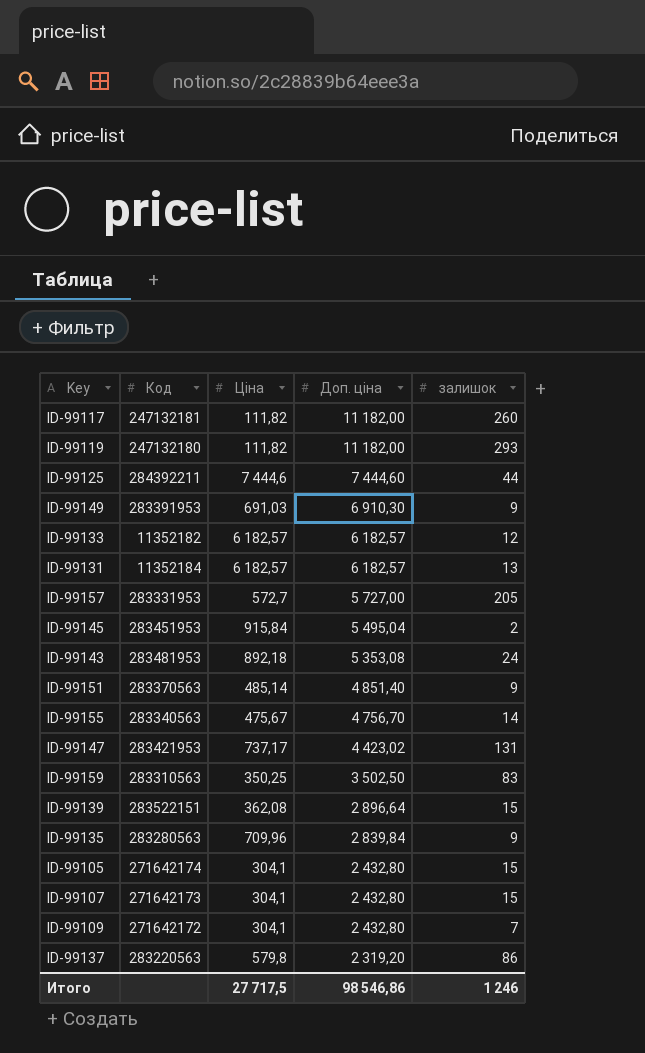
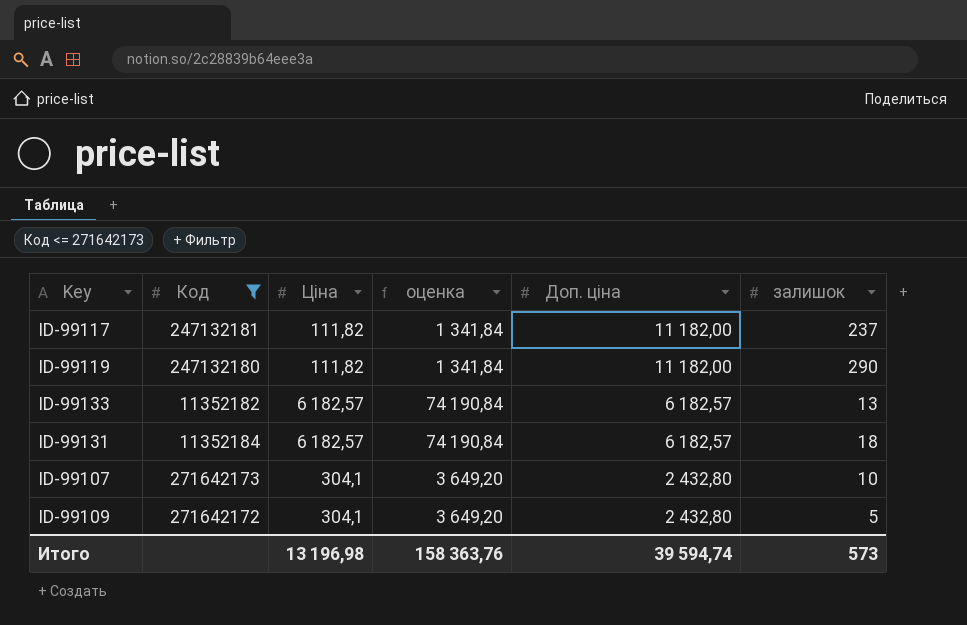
filter: none -> Код <= 271642173
column оценка | formula: none -> [Ціна] * 12
ID-99117 | залишок: 260 -> 237
ID-99119 | залишок: 293 -> 290
ID-99133 | залишок: 12 -> 13
ID-99131 | залишок: 13 -> 18
ID-99107 | залишок: 15 -> 10
ID-99109 | залишок: 7 -> 5
Итого | Ціна: 27 717,5 -> 13 196,98
Итого | Доп. ціна: 98 546,86 -> 39 594,74
Итого | залишок: 1 246 -> 573

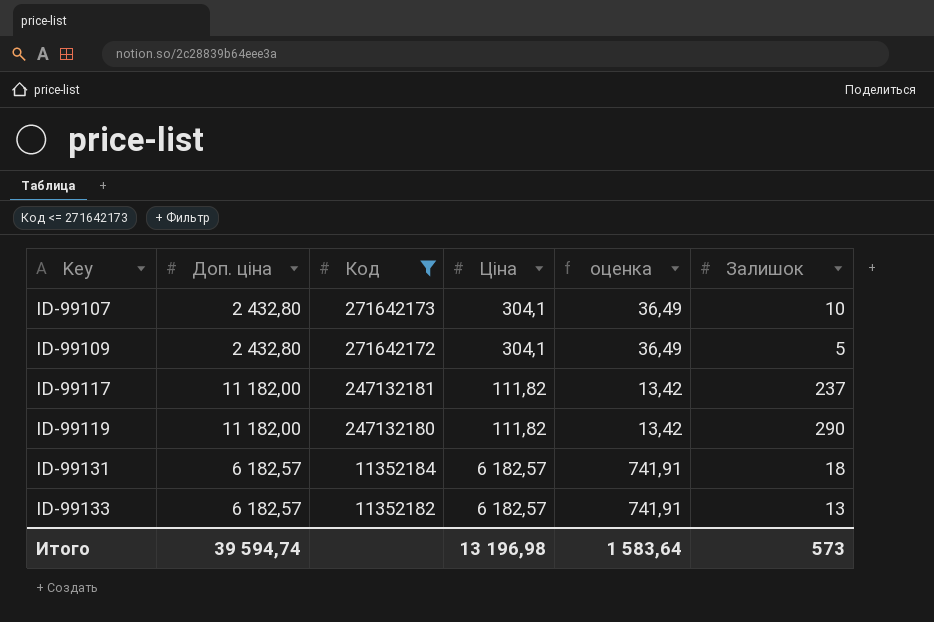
row order: Доп. ціна descending -> Key ascending
column Доп. ціна | position: 5 -> 2
column оценка | formula: [Ціна] * 12 -> [Ціна] * 0,12
column name: залишок -> Залишок
Итого | оценка: 158 363,76 -> 1 583,64

